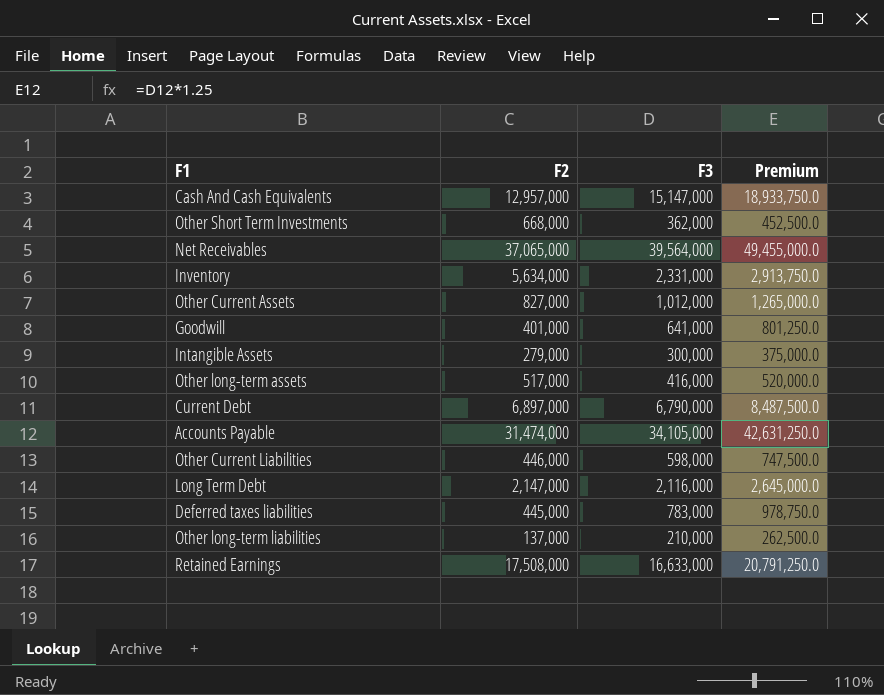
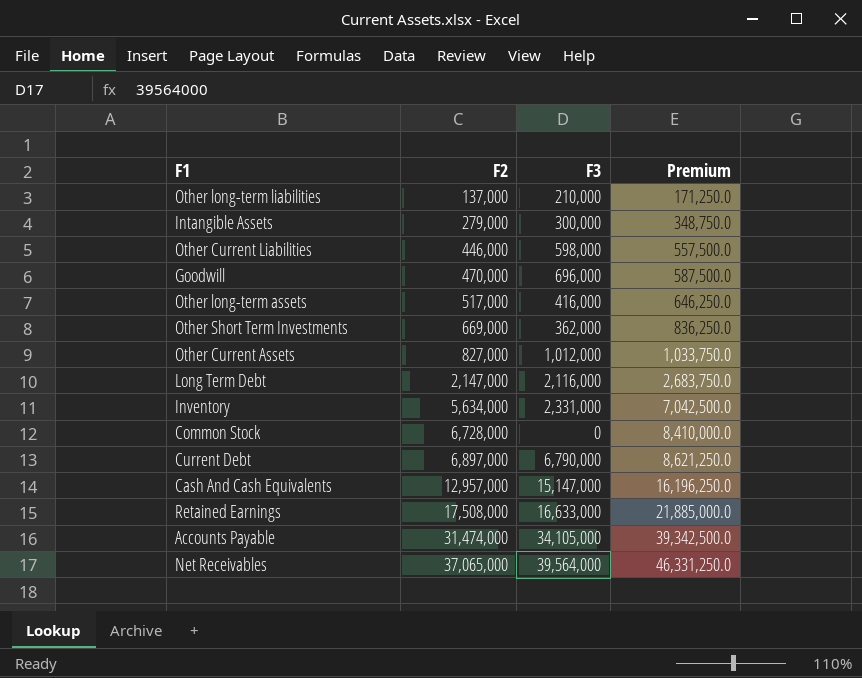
row order: none -> F2 ascending
column Premium | formula: [F3] * 1.25 -> [F2] * 1.25
row Deferred taxes liabilities: 445,000 | 783,000 | 978,750.0 -> none
Goodwill | F2: 401,000 -> 470,000
Goodwill | F3: 641,000 -> 696,000
Other Short Term Investments | F2: 668,000 -> 669,000
row Common Stock: none -> 6,728,000 | 0 | 8,410,000.0

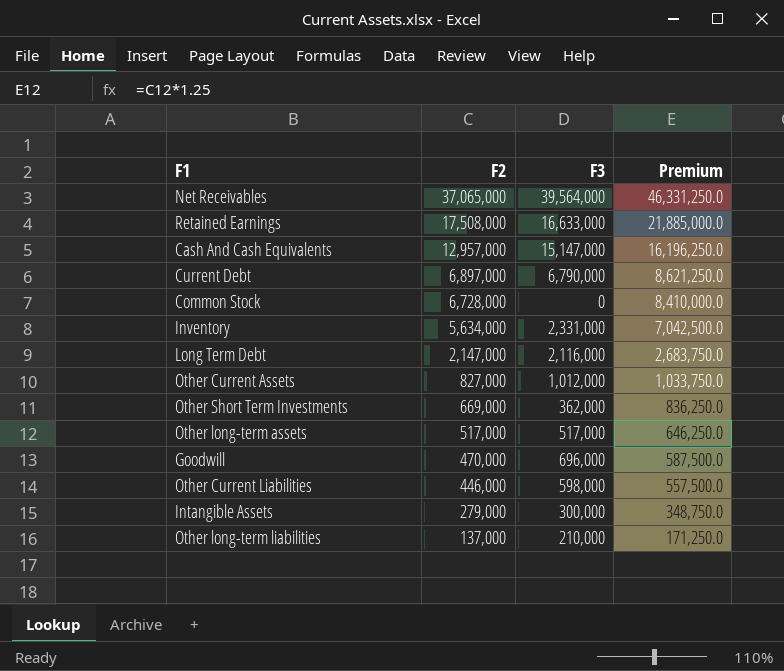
row order: F2 ascending -> F2 descending
row Accounts Payable: 31,474,000 | 34,105,000 | 39,342,500.0 -> none
Other long-term assets | F3: 416,000 -> 517,000

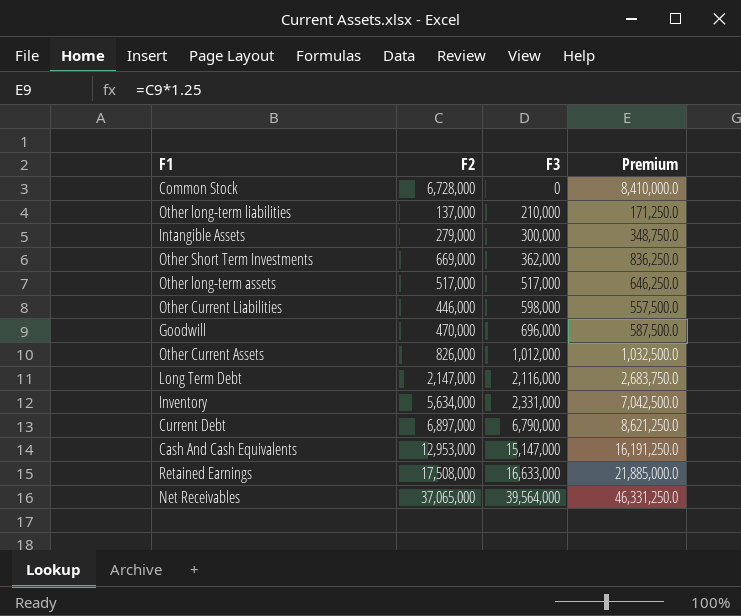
row order: F2 descending -> F3 ascending
Other Current Assets | F2: 827,000 -> 826,000
Other Current Assets | Premium: 1,033,750.0 -> 1,032,500.0
Cash And Cash Equivalents | F2: 12,957,000 -> 12,953,000
Cash And Cash Equivalents | Premium: 16,196,250.0 -> 16,191,250.0

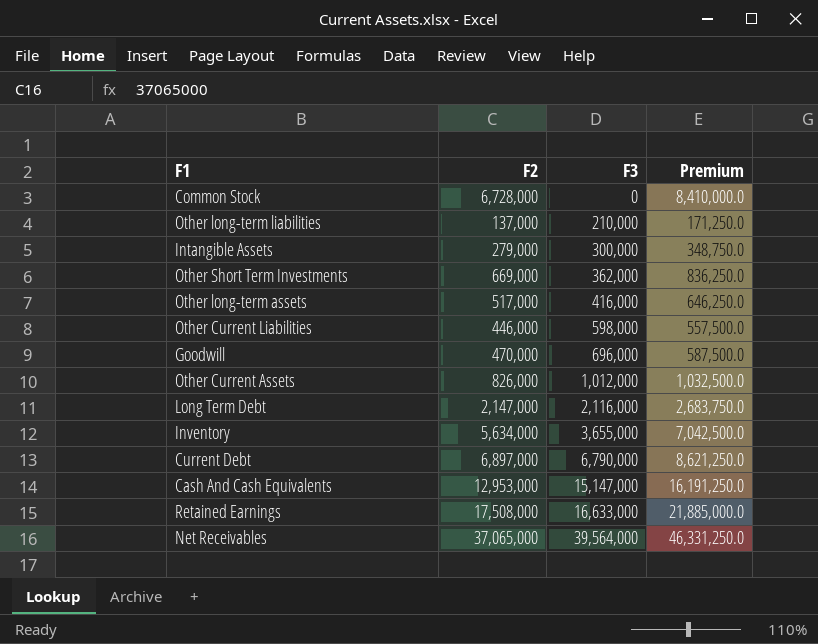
Other long-term assets | F3: 517,000 -> 416,000
Inventory | F3: 2,331,000 -> 3,655,000

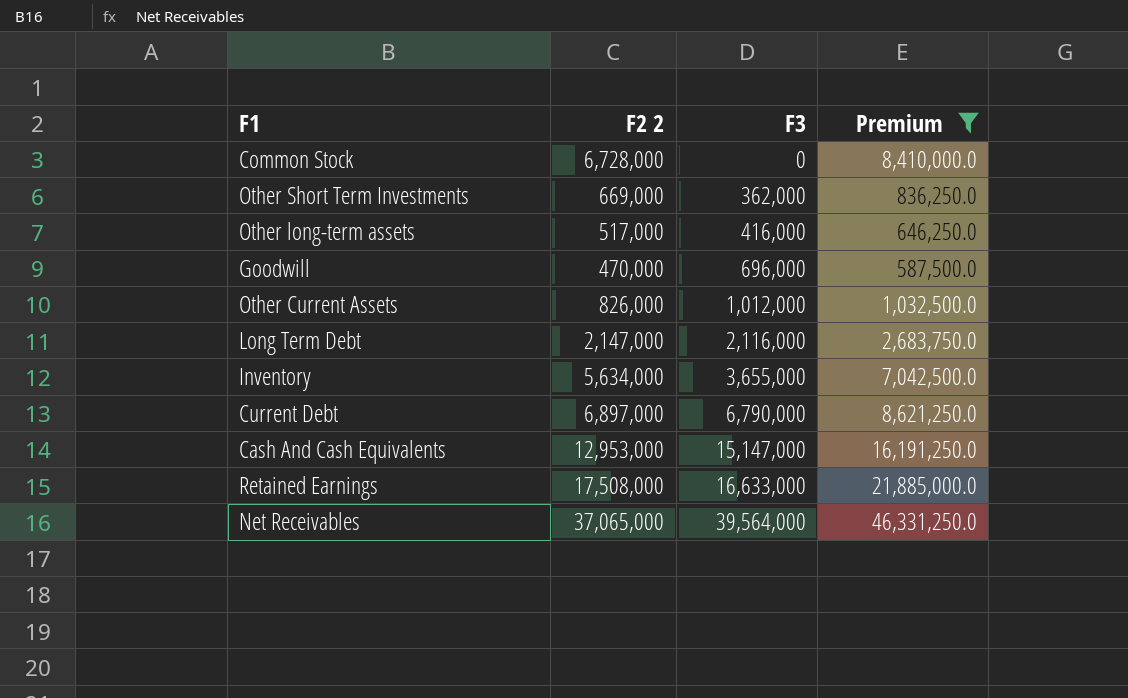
filter: none -> Premium >= 587,500.0
column name: F2 -> F2 2

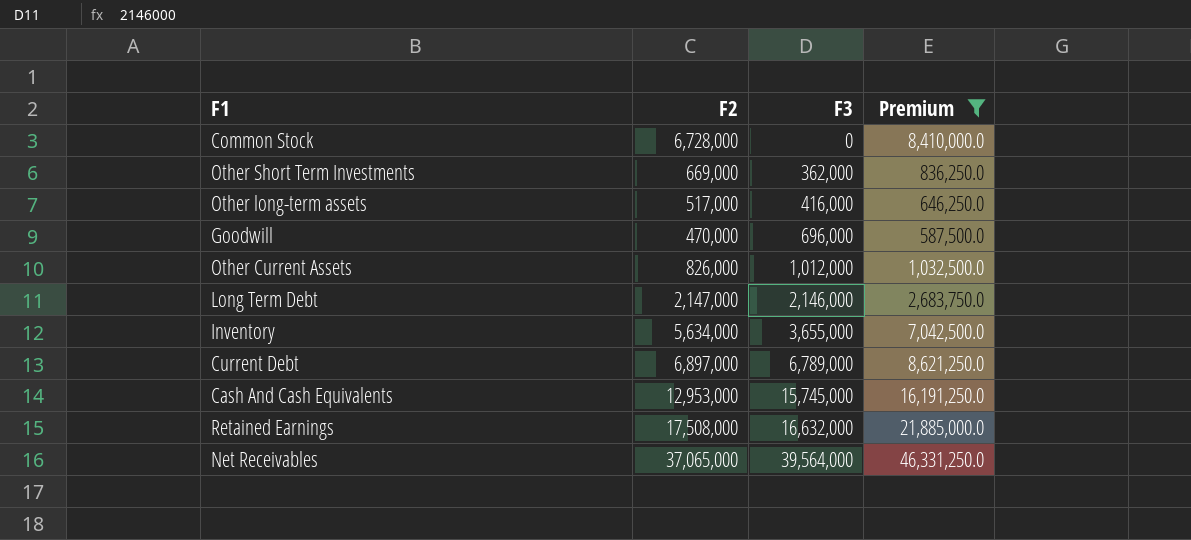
column name: F2 2 -> F2
Long Term Debt | F3: 2,116,000 -> 2,146,000
Current Debt | F3: 6,790,000 -> 6,789,000
Cash And Cash Equivalents | F3: 15,147,000 -> 15,745,000
Retained Earnings | F3: 16,633,000 -> 16,632,000

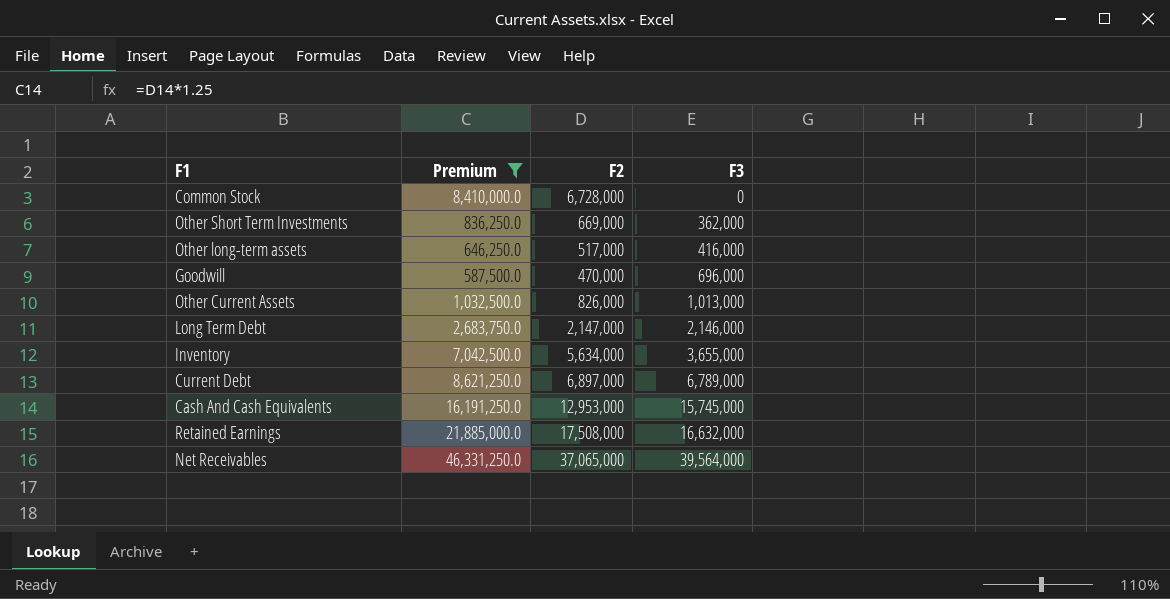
column Premium | position: 4 -> 2
Other Current Assets | F3: 1,012,000 -> 1,013,000

